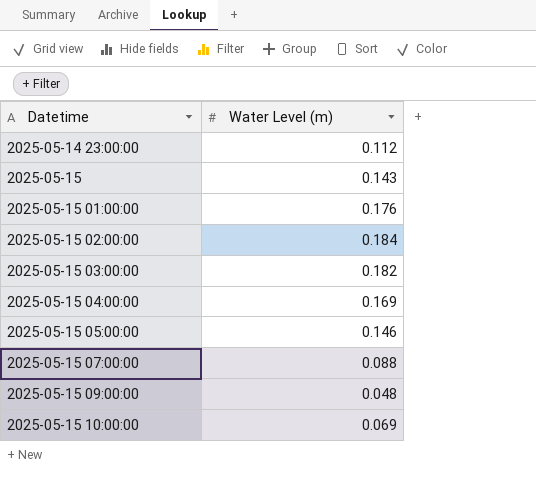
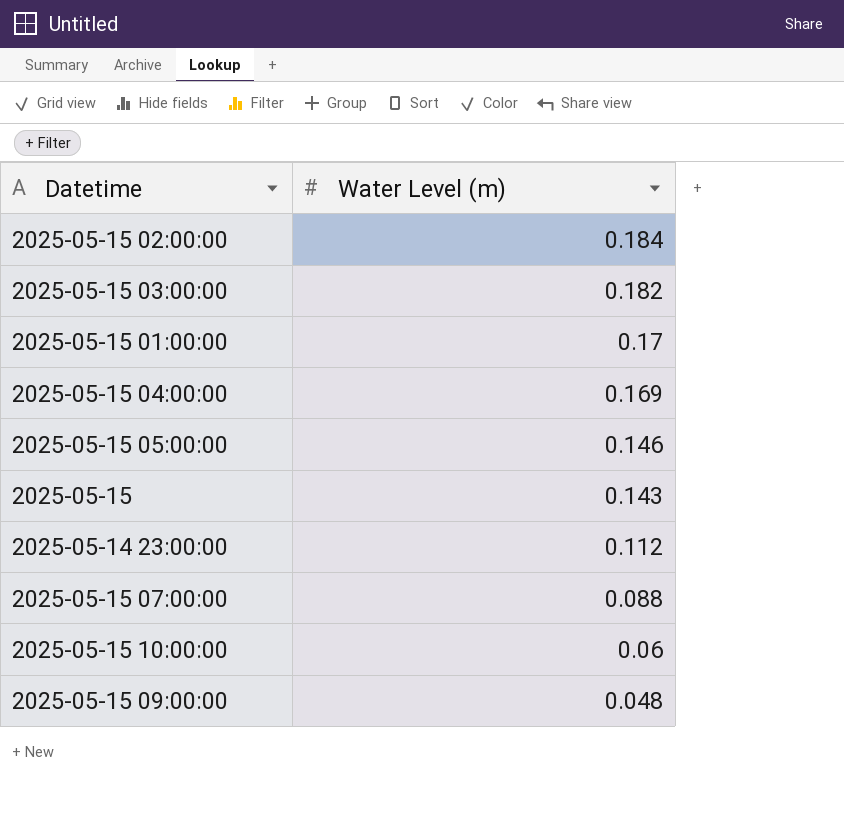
row order: Datetime ascending -> Water Level (m) descending
2025-05-15 01:00:00 | Water Level (m): 0.176 -> 0.17
2025-05-15 10:00:00 | Water Level (m): 0.069 -> 0.06

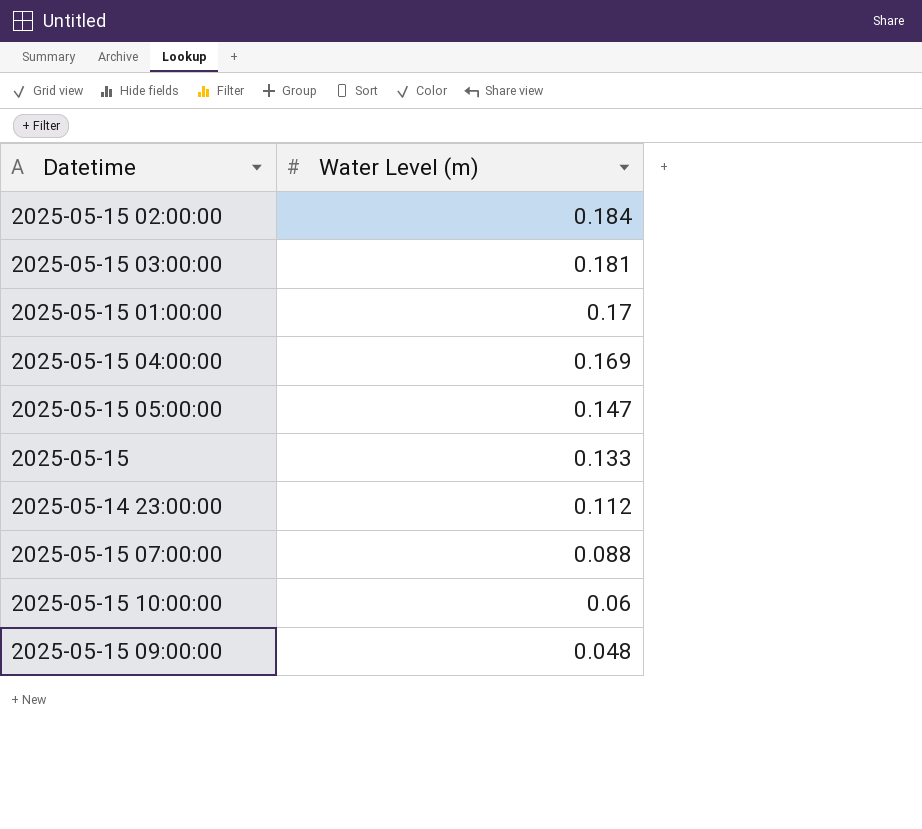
2025-05-15 03:00:00 | Water Level (m): 0.182 -> 0.181
2025-05-15 05:00:00 | Water Level (m): 0.146 -> 0.147
2025-05-15 | Water Level (m): 0.143 -> 0.133

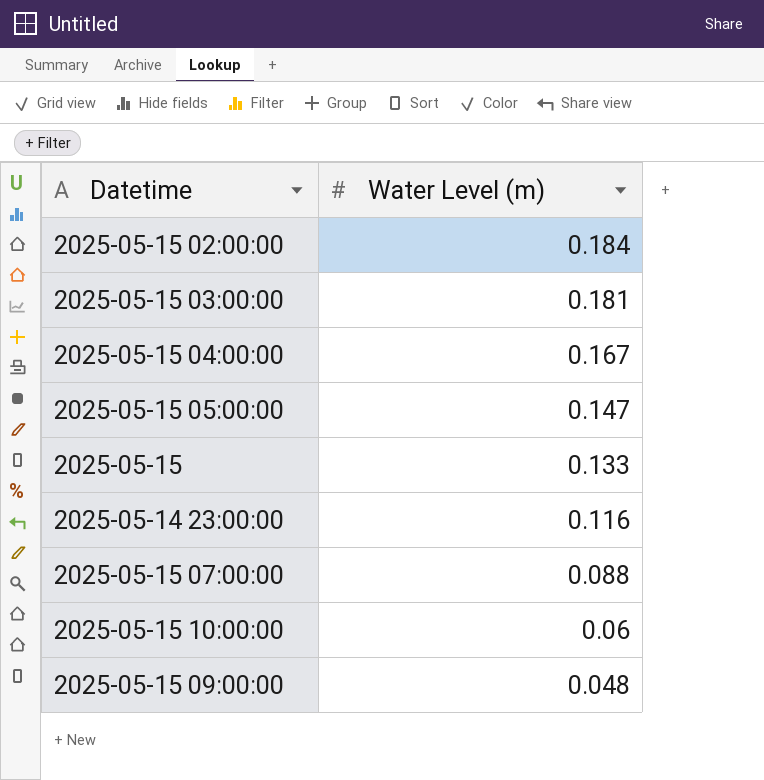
row 2025-05-15 01:00:00: 0.17 -> none
2025-05-15 04:00:00 | Water Level (m): 0.169 -> 0.167
2025-05-14 23:00:00 | Water Level (m): 0.112 -> 0.116

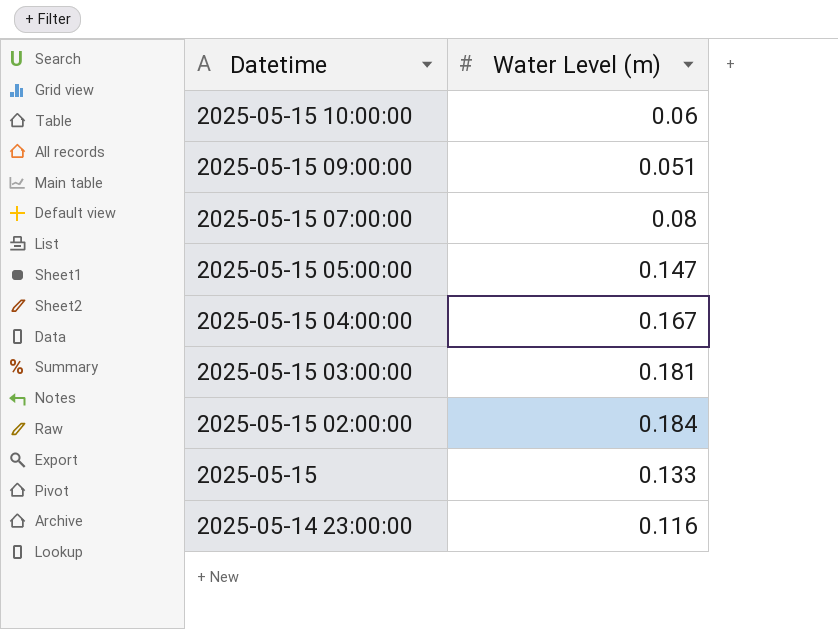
row order: Water Level (m) descending -> Datetime descending
2025-05-15 09:00:00 | Water Level (m): 0.048 -> 0.051
2025-05-15 07:00:00 | Water Level (m): 0.088 -> 0.08

